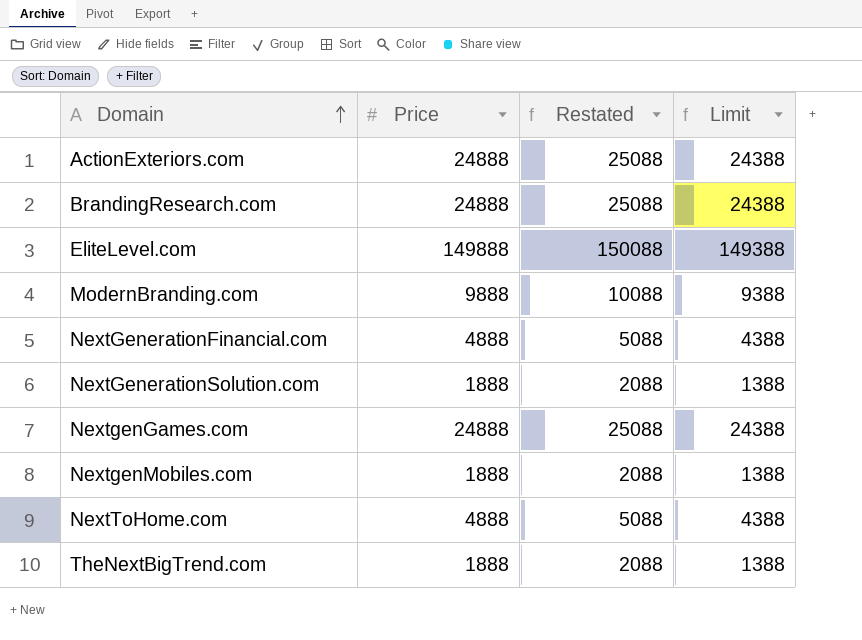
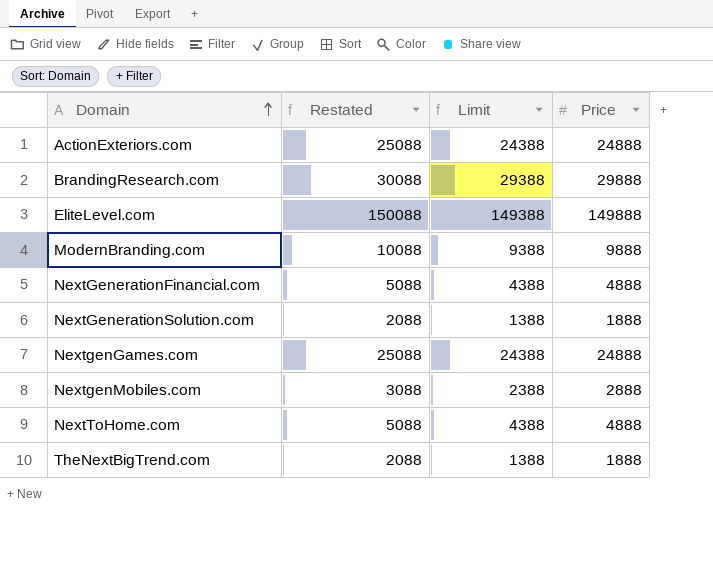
column Price | position: 2 -> 4
BrandingResearch.com | Restated: 25088 -> 30088
BrandingResearch.com | Limit: 24388 -> 29388
BrandingResearch.com | Price: 24888 -> 29888
NextgenMobiles.com | Restated: 2088 -> 3088
NextgenMobiles.com | Limit: 1388 -> 2388
NextgenMobiles.com | Price: 1888 -> 2888

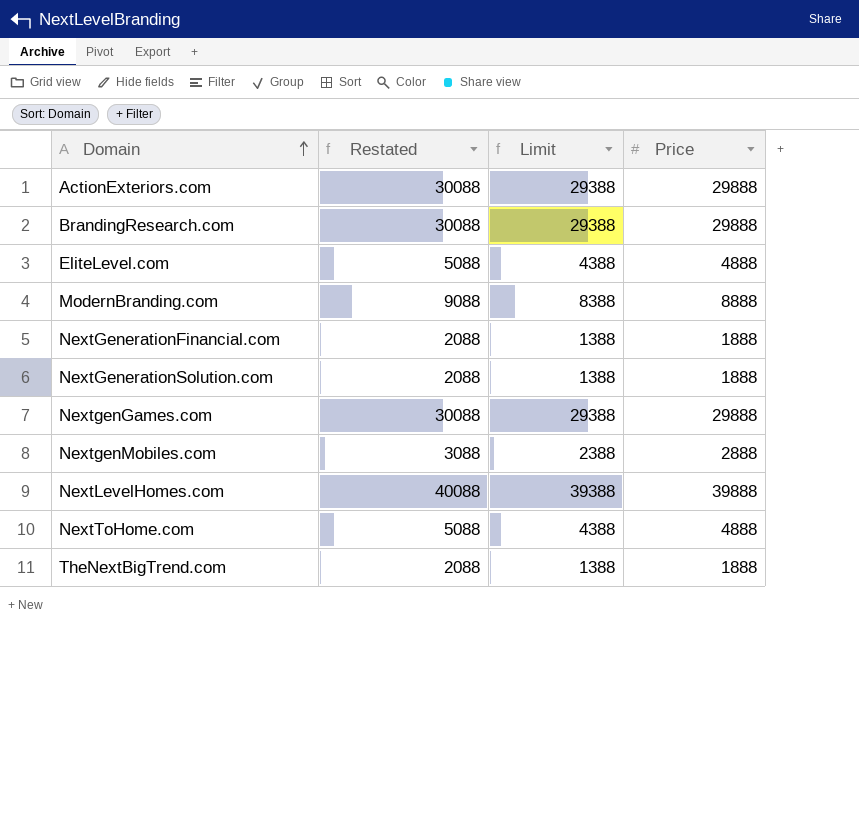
ActionExteriors.com | Restated: 25088 -> 30088
ActionExteriors.com | Limit: 24388 -> 29388
ActionExteriors.com | Price: 24888 -> 29888
EliteLevel.com | Restated: 150088 -> 5088
EliteLevel.com | Limit: 149388 -> 4388
EliteLevel.com | Price: 149888 -> 4888
ModernBranding.com | Restated: 10088 -> 9088
ModernBranding.com | Limit: 9388 -> 8388
ModernBranding.com | Price: 9888 -> 8888
NextGenerationFinancial.com | Restated: 5088 -> 2088
NextGenerationFinancial.com | Limit: 4388 -> 1388
NextGenerationFinancial.com | Price: 4888 -> 1888
NextgenGames.com | Restated: 25088 -> 30088
NextgenGames.com | Limit: 24388 -> 29388
NextgenGames.com | Price: 24888 -> 29888
row NextLevelHomes.com: none -> 40088 | 39388 | 39888

